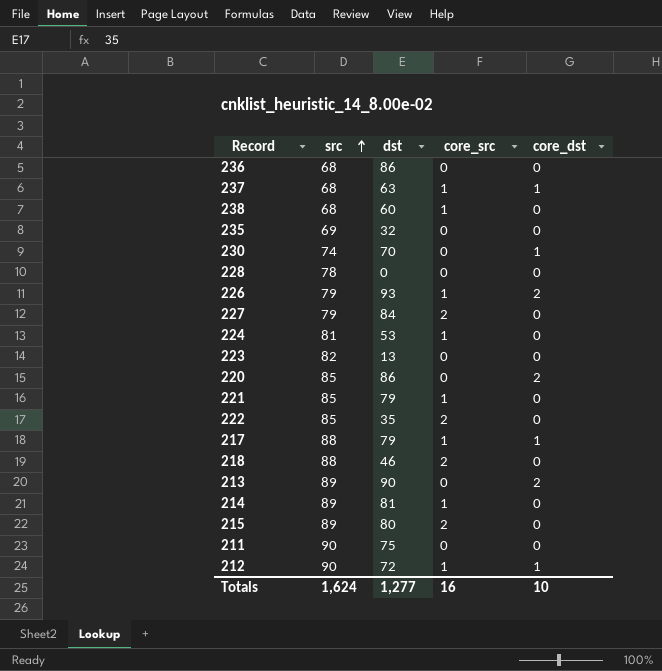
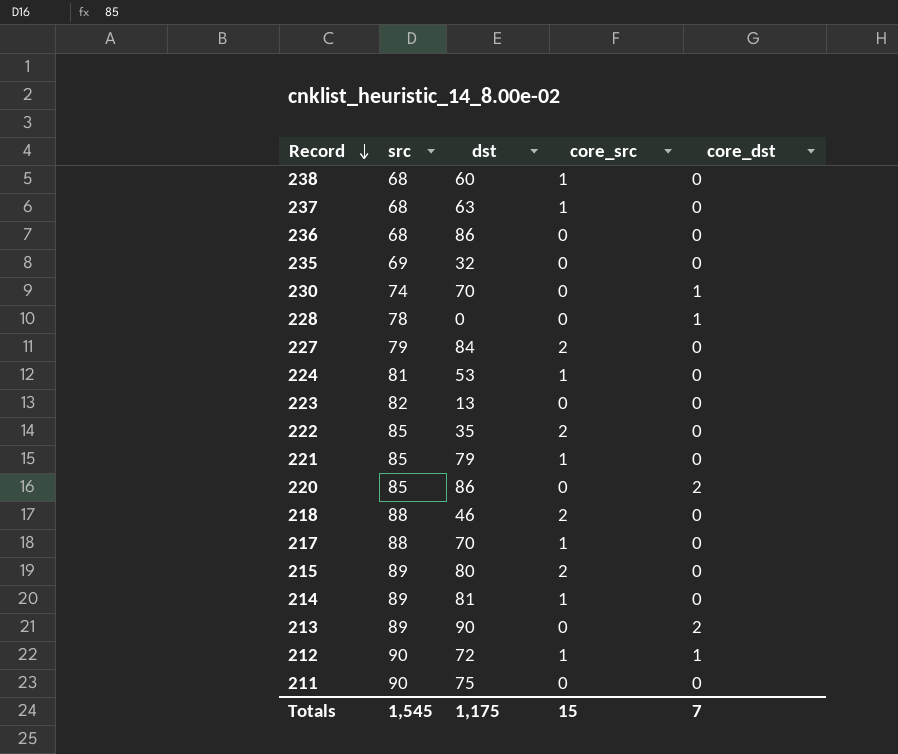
row order: src ascending -> Record descending
row 226: 79 | 93 | 1 | 2 -> none
237 | core_dst: 1 -> 0
228 | core_dst: 0 -> 1
217 | dst: 79 -> 70
217 | core_dst: 1 -> 0
Totals | src: 1,624 -> 1,545
Totals | dst: 1,277 -> 1,175
Totals | core_src: 16 -> 15
Totals | core_dst: 10 -> 7

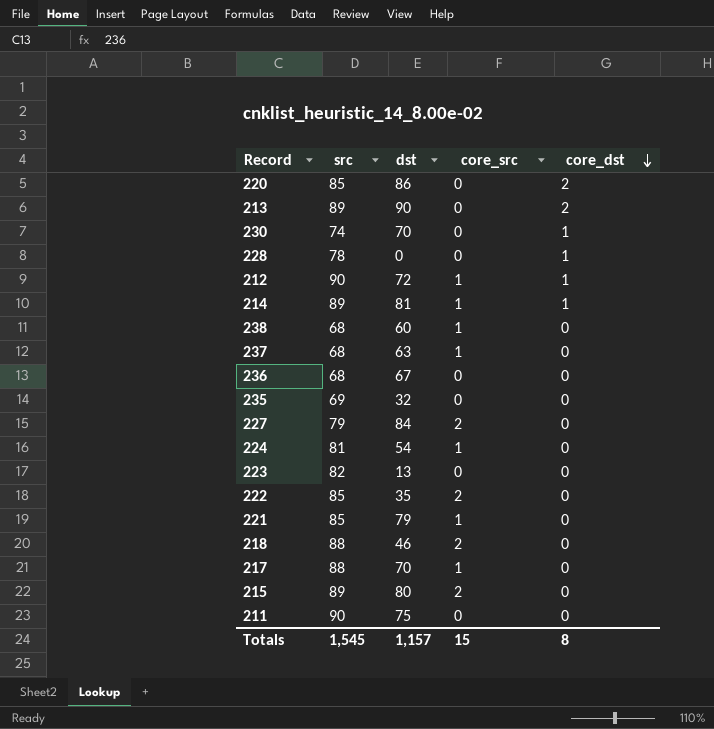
row order: Record descending -> core_dst descending
214 | core_dst: 0 -> 1
236 | dst: 86 -> 67
224 | dst: 53 -> 54
Totals | dst: 1,175 -> 1,157
Totals | core_dst: 7 -> 8

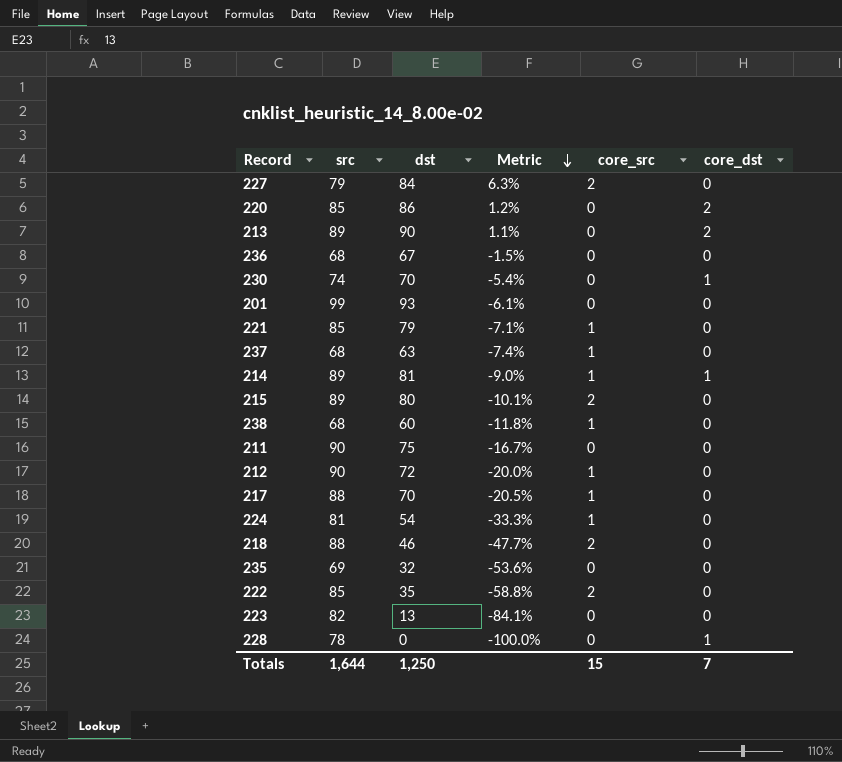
row order: core_dst descending -> Metric descending
column Metric | formula: none -> ([dst] - [src]) / [src]
row 201: none -> 99 | 93 | -6.1% | 0 | 0
212 | core_dst: 1 -> 0
Totals | src: 1,545 -> 1,644
Totals | dst: 1,157 -> 1,250
Totals | core_dst: 8 -> 7

